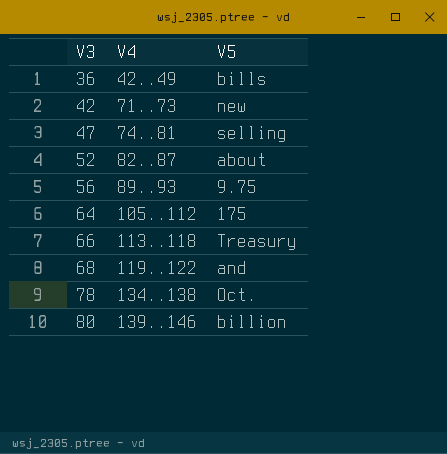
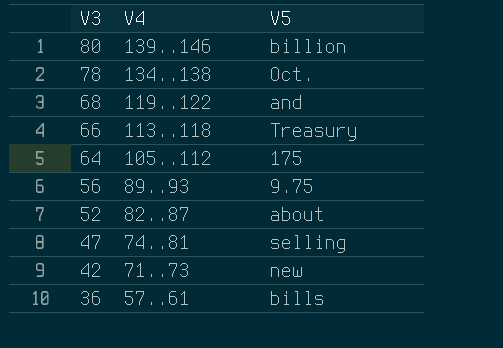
row order: V3 ascending -> V3 descending
36 | V4: 42..49 -> 57..61

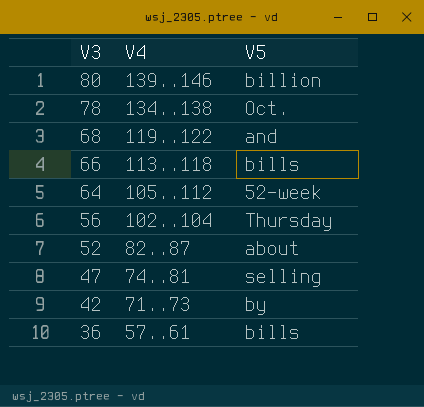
66 | V5: Treasury -> bills
64 | V5: 175 -> 52-week
56 | V4: 89..93 -> 102..104
56 | V5: 9.75 -> Thursday
42 | V5: new -> by

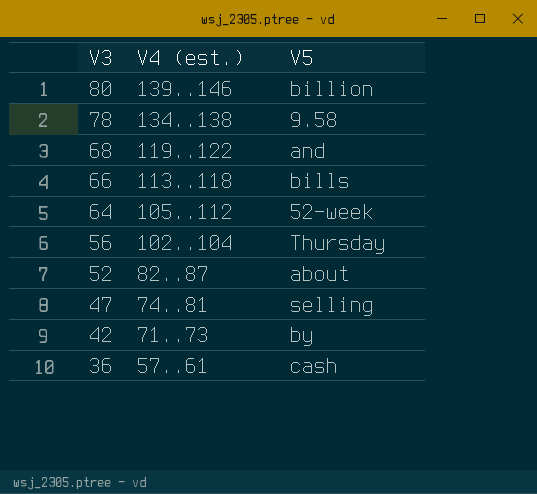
column name: V4 -> V4 (est.)
78 | V5: Oct. -> 9.58
36 | V5: bills -> cash

